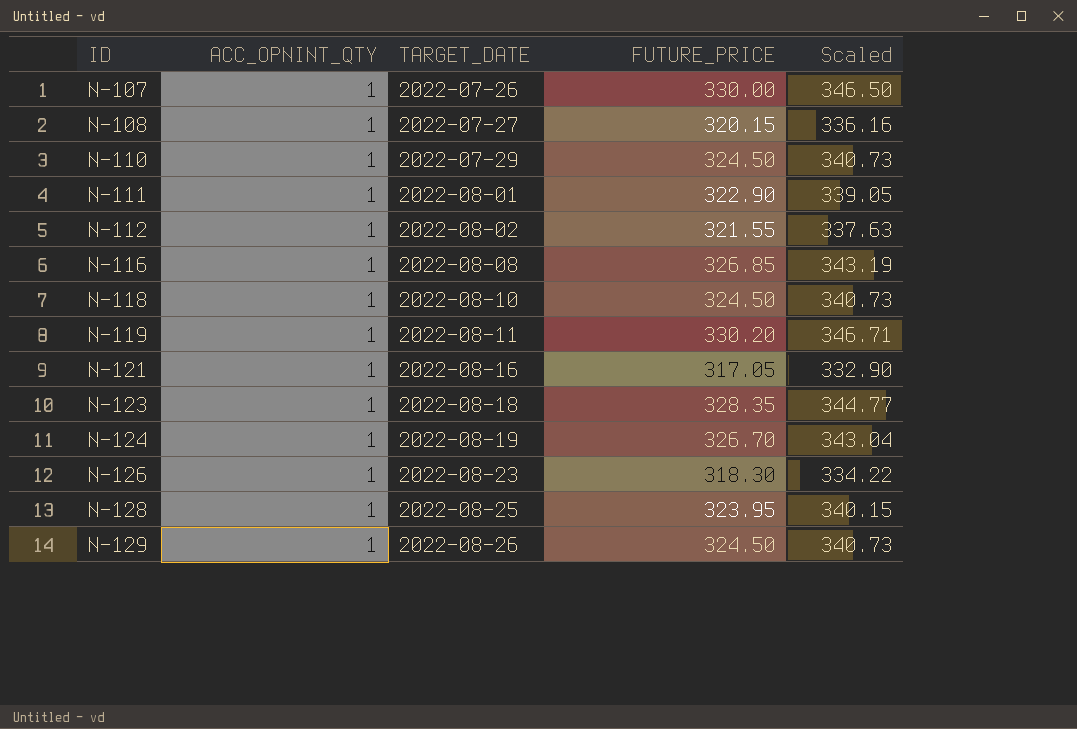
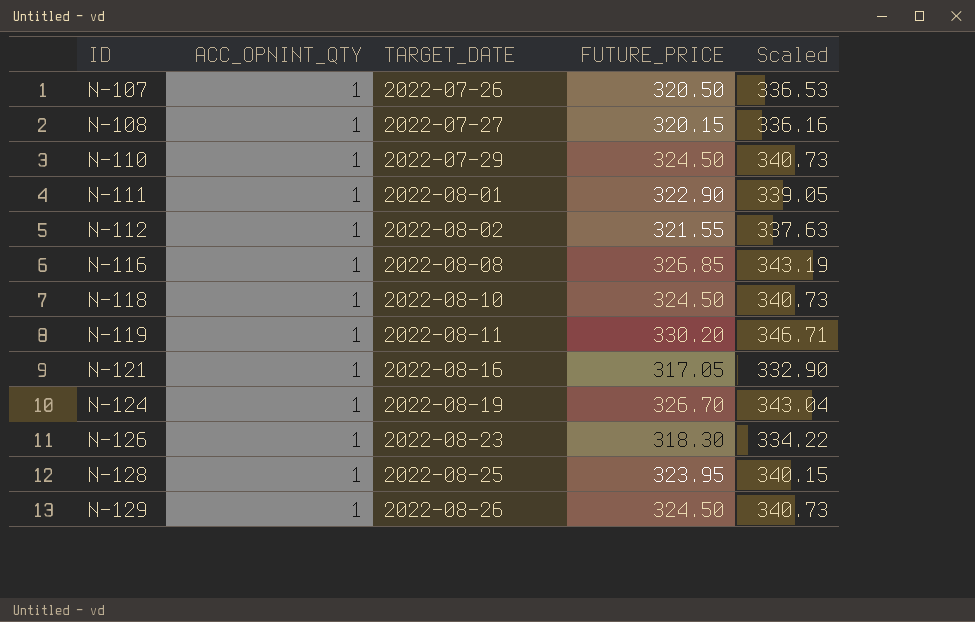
row N-123: 1 | 2022-08-18 | 328.35 | 344.77 -> none
N-107 | FUTURE_PRICE: 330.00 -> 320.50
N-107 | Scaled: 346.50 -> 336.53

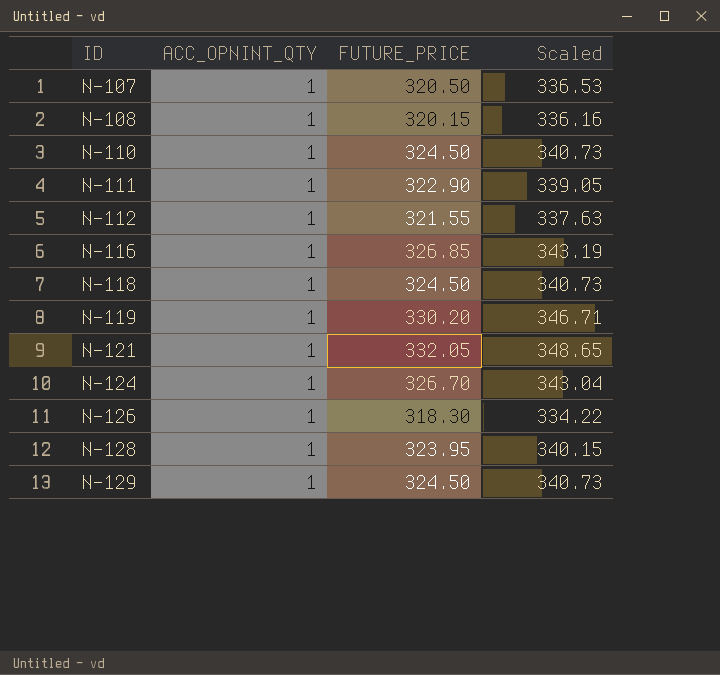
column TARGET_DATE | position: 3 -> none
N-121 | FUTURE_PRICE: 317.05 -> 332.05
N-121 | Scaled: 332.90 -> 348.65

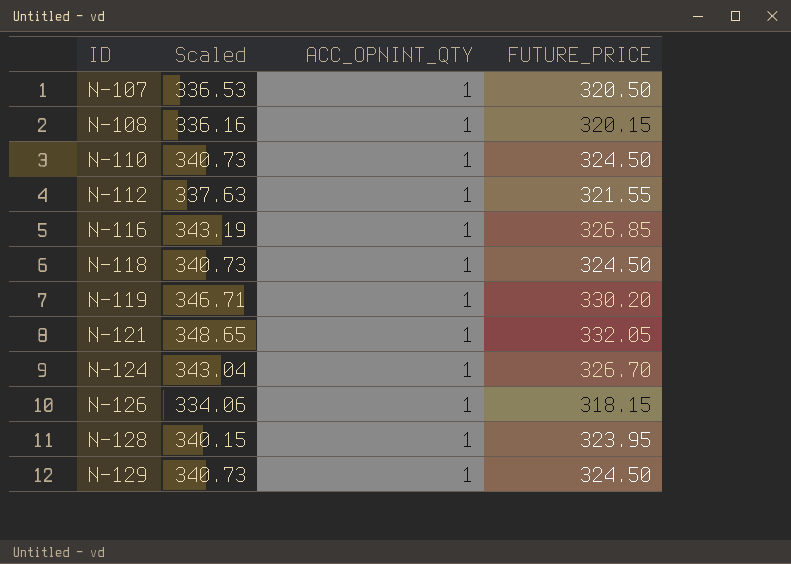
column Scaled | position: 4 -> 2
row N-111: 1 | 322.90 | 339.05 -> none
N-126 | Scaled: 334.22 -> 334.06
N-126 | FUTURE_PRICE: 318.30 -> 318.15

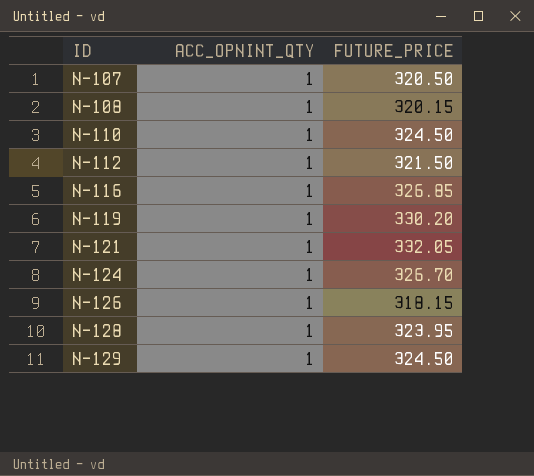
column Scaled | formula: [FUTURE_PRICE] * 1.05 -> none
row N-118: 340.73 | 1 | 324.50 -> none
N-112 | FUTURE_PRICE: 321.55 -> 321.50

